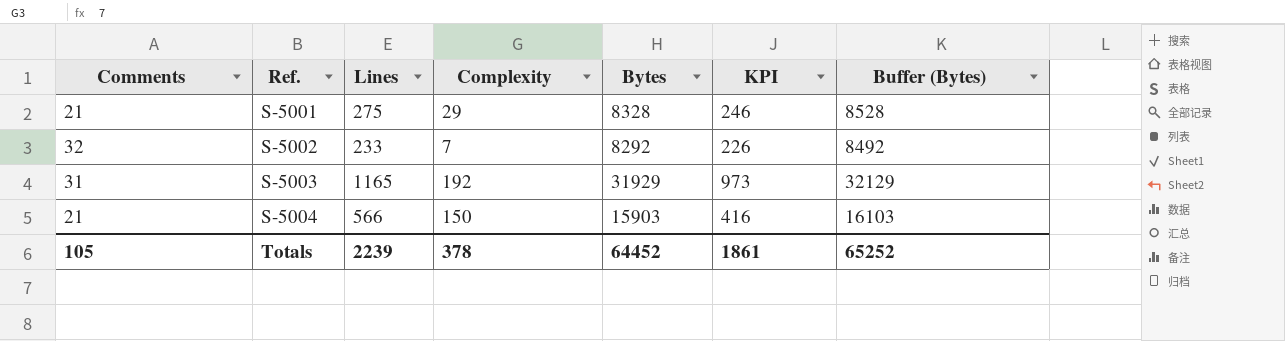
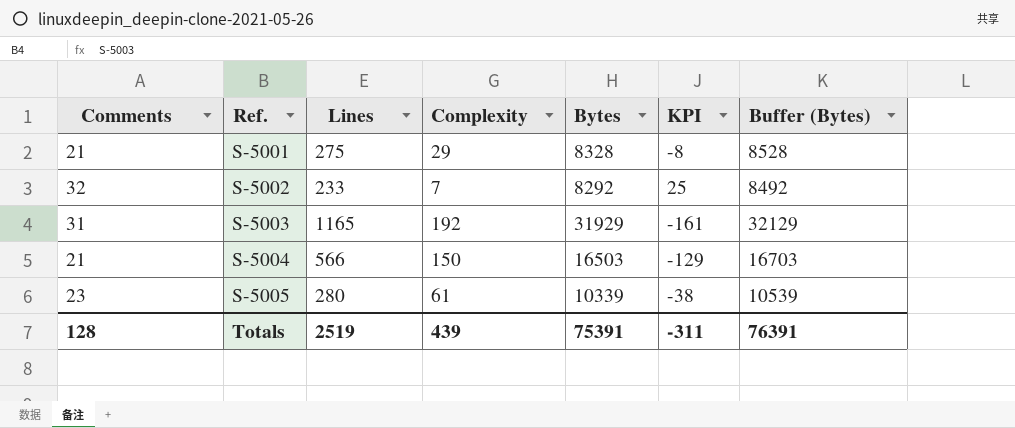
column KPI | formula: [Lines] - [Complexity] -> [Comments] - [Complexity]
S-5004 | Bytes: 15903 -> 16503
S-5004 | Buffer (Bytes): 16103 -> 16703
row S-5005: none -> 23 | 280 | 61 | 10339 | -38 | 10539
Totals | Comments: 105 -> 128
Totals | Lines: 2239 -> 2519
Totals | Complexity: 378 -> 439
Totals | Bytes: 64452 -> 75391
Totals | KPI: 1861 -> -311
Totals | Buffer (Bytes): 65252 -> 76391

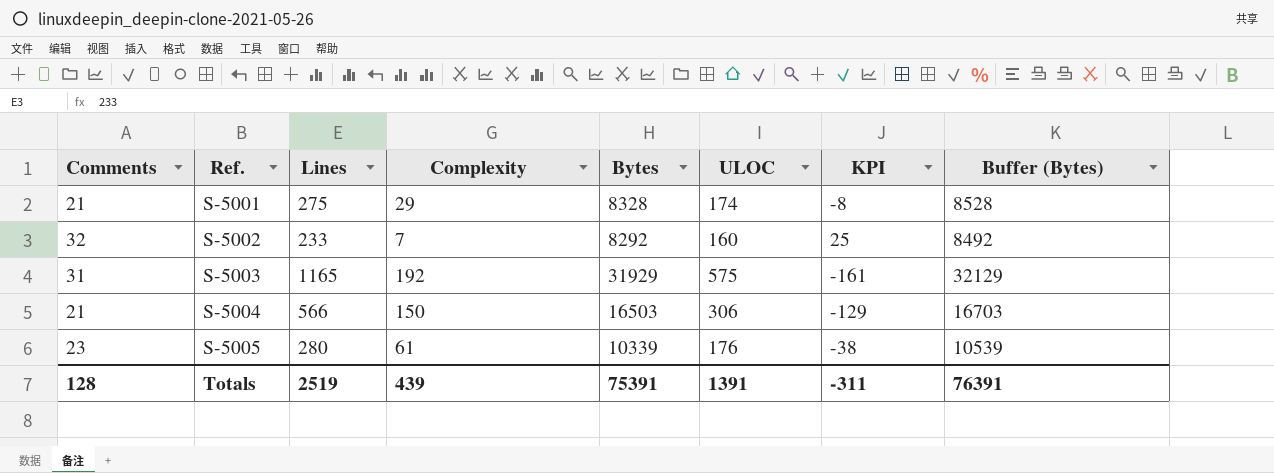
column ULOC | position: none -> 6

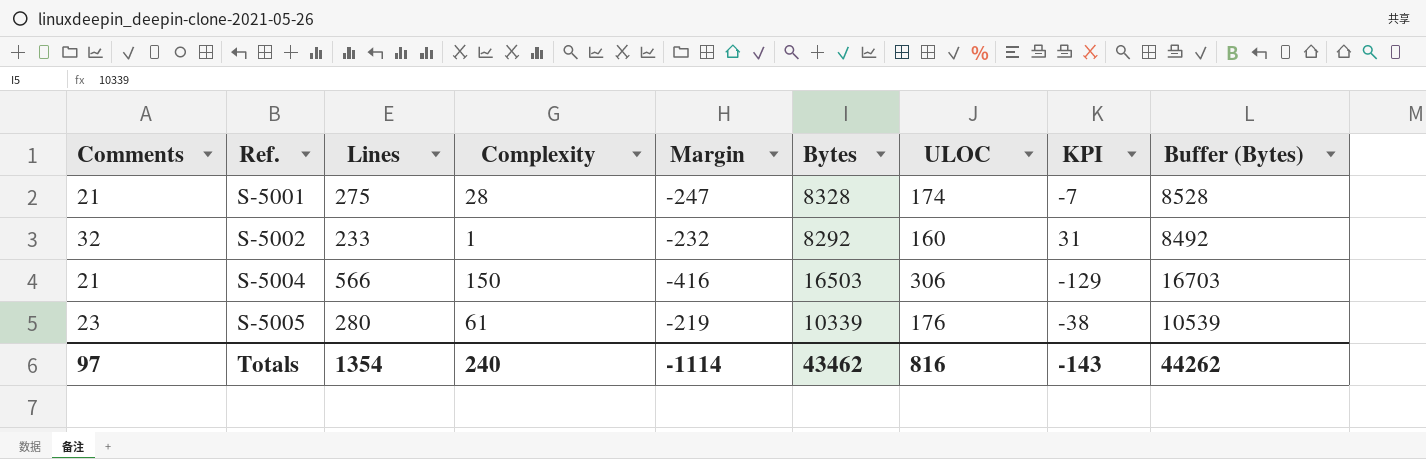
column Margin | formula: none -> [Complexity] - [Lines]
row S-5003: 31 | 1165 | 192 | 31929 | 575 | -161 | 32129 -> none
S-5001 | Complexity: 29 -> 28
S-5001 | KPI: -8 -> -7
S-5002 | Complexity: 7 -> 1
S-5002 | KPI: 25 -> 31
Totals | Comments: 128 -> 97
Totals | Lines: 2519 -> 1354
Totals | Complexity: 439 -> 240
Totals | Bytes: 75391 -> 43462
Totals | ULOC: 1391 -> 816
Totals | KPI: -311 -> -143
Totals | Buffer (Bytes): 76391 -> 44262

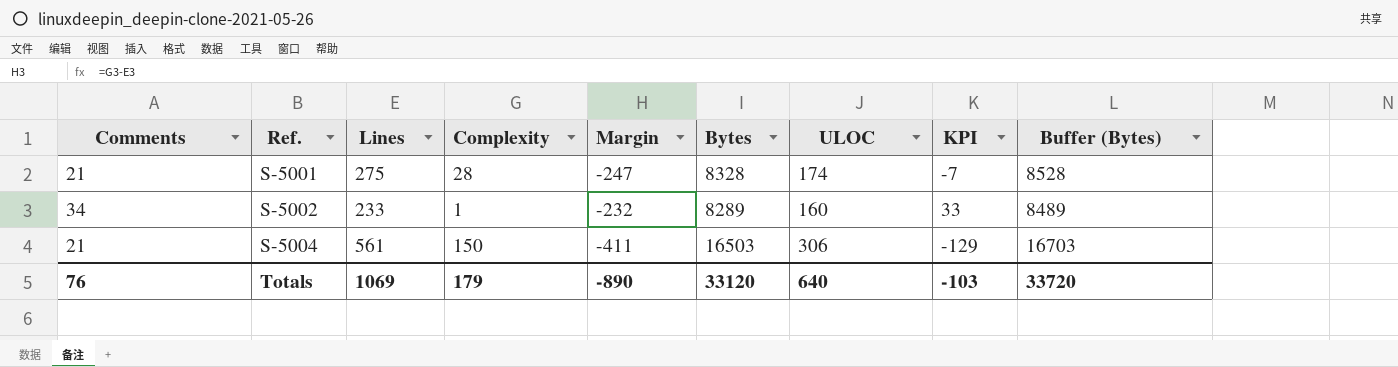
row S-5005: 23 | 280 | 61 | -219 | 10339 | 176 | -38 | 10539 -> none
S-5002 | Comments: 32 -> 34
S-5002 | Bytes: 8292 -> 8289
S-5002 | KPI: 31 -> 33
S-5002 | Buffer (Bytes): 8492 -> 8489
S-5004 | Lines: 566 -> 561
S-5004 | Margin: -416 -> -411
Totals | Comments: 97 -> 76
Totals | Lines: 1354 -> 1069
Totals | Complexity: 240 -> 179
Totals | Margin: -1114 -> -890
Totals | Bytes: 43462 -> 33120
Totals | ULOC: 816 -> 640
Totals | KPI: -143 -> -103
Totals | Buffer (Bytes): 44262 -> 33720

